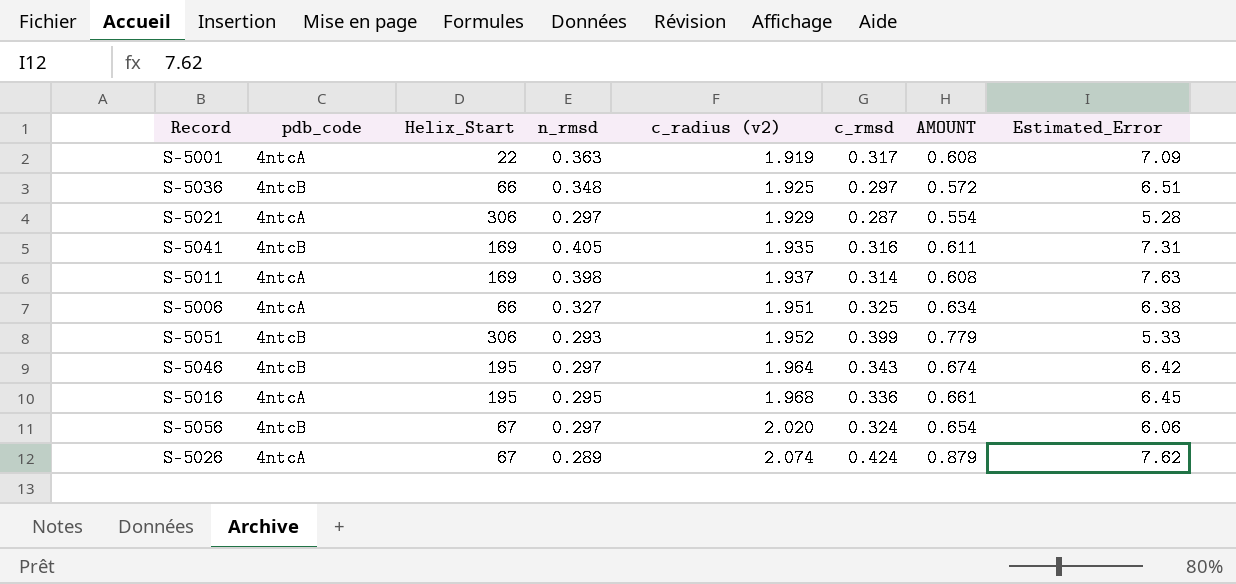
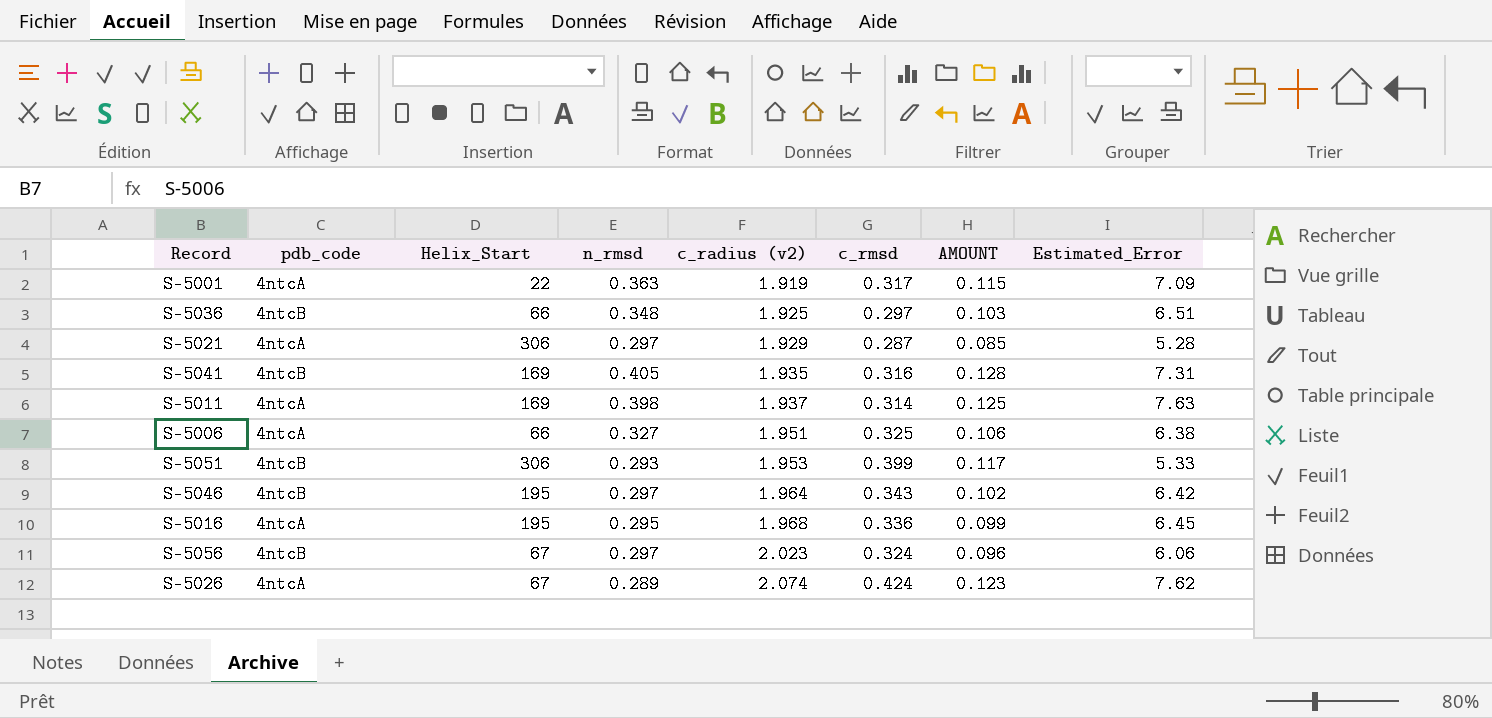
column AMOUNT | formula: [c_radius (v2)] * [c_rmsd] -> [n_rmsd] * [c_rmsd]
S-5051 | c_radius (v2): 1.952 -> 1.953
S-5056 | c_radius (v2): 2.020 -> 2.023

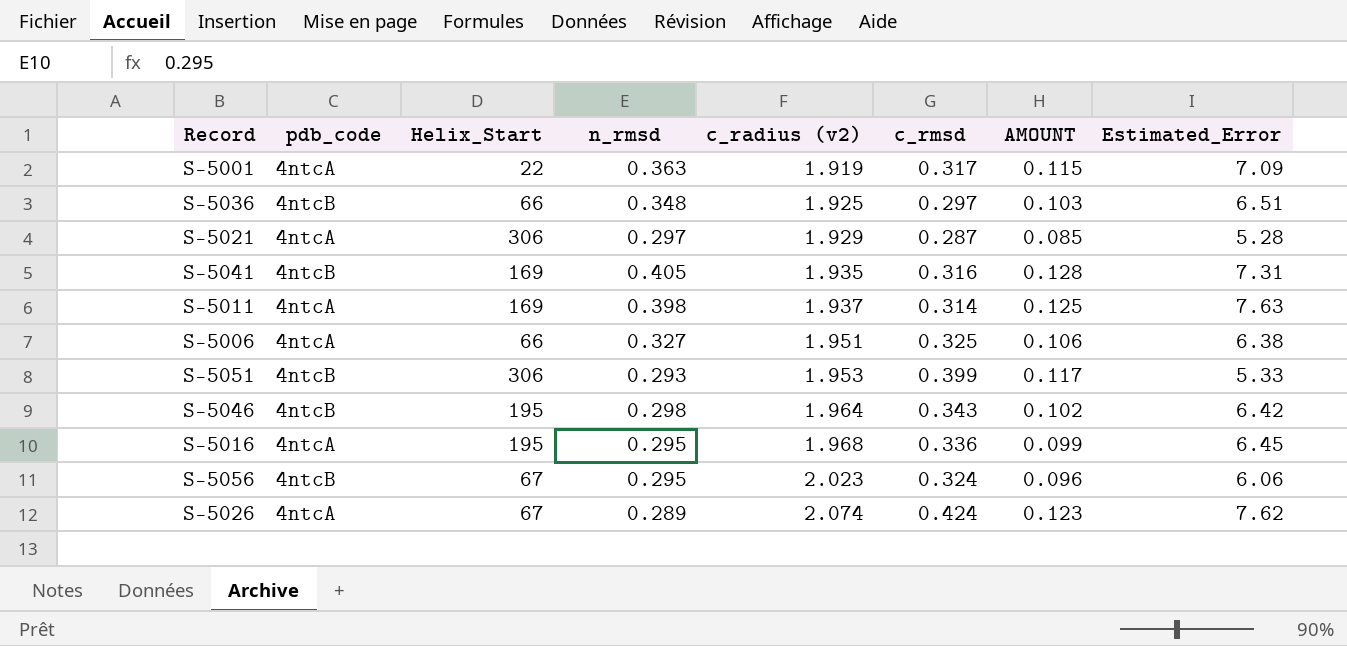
S-5046 | n_rmsd: 0.297 -> 0.298
S-5056 | n_rmsd: 0.297 -> 0.295

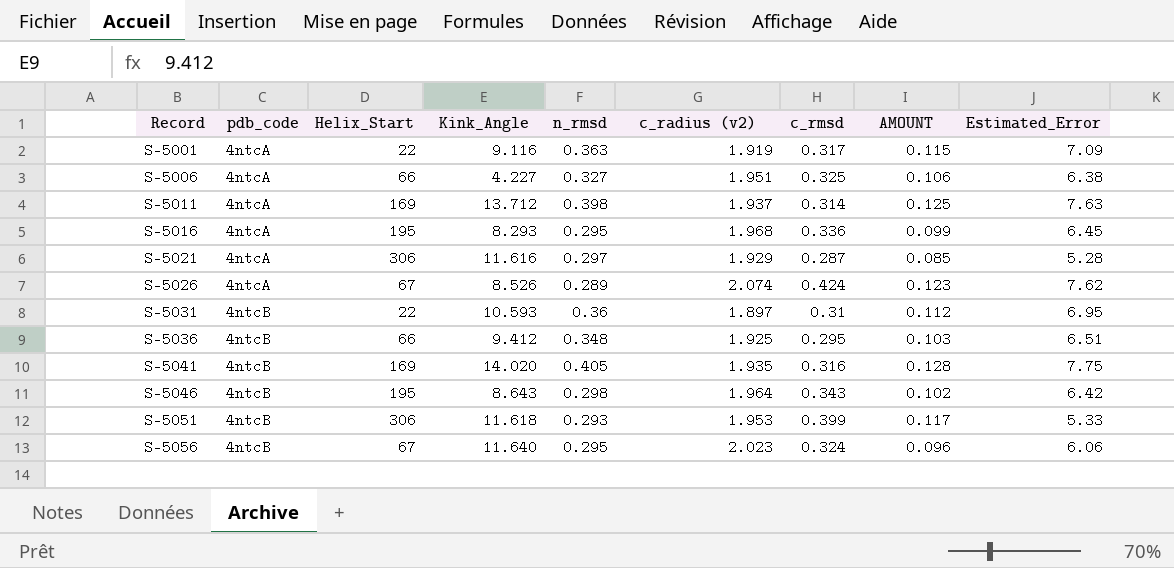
row order: c_radius (v2) ascending -> Record ascending
column Kink_Angle | position: none -> 4
row S-5031: none -> 4ntcB | 22 | 10.593 | 0.36 | 1.897 | 0.31 | 0.112 | 6.95
S-5036 | c_rmsd: 0.297 -> 0.295
S-5041 | Estimated_Error: 7.31 -> 7.75

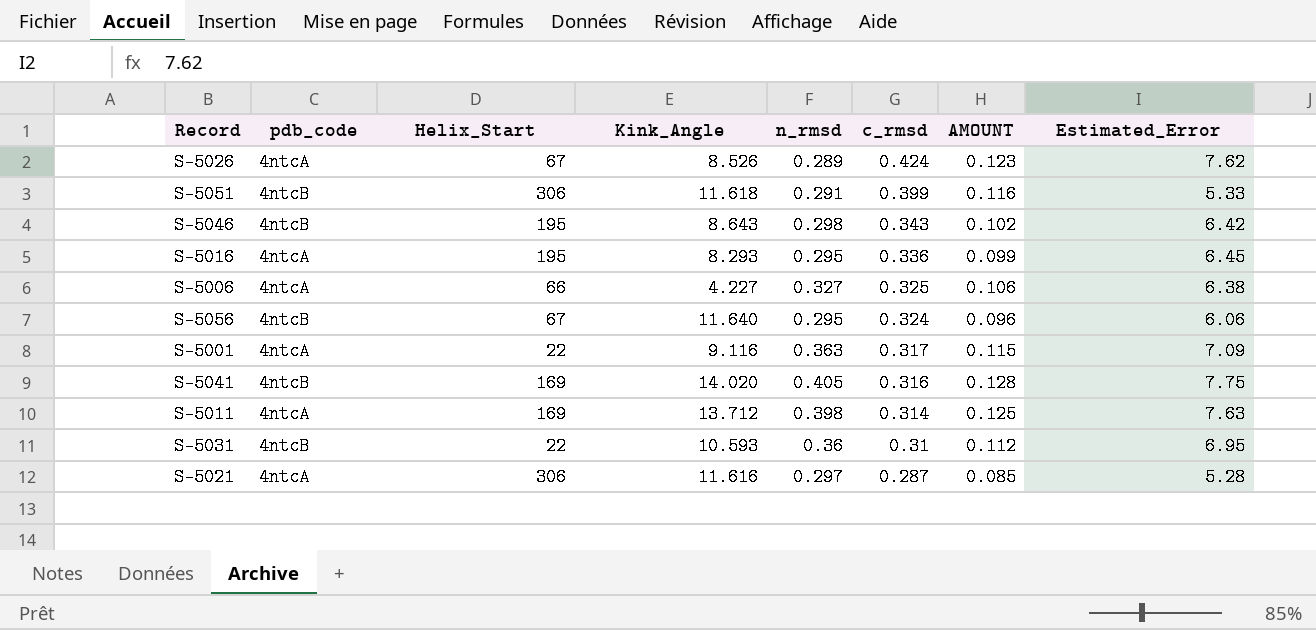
row order: Record ascending -> c_rmsd descending
column c_radius (v2) | position: 6 -> none
row S-5036: 4ntcB | 66 | 9.412 | 0.348 | 1.925 | 0.295 | 0.103 | 6.51 -> none
S-5051 | n_rmsd: 0.293 -> 0.291
S-5051 | AMOUNT: 0.117 -> 0.116

